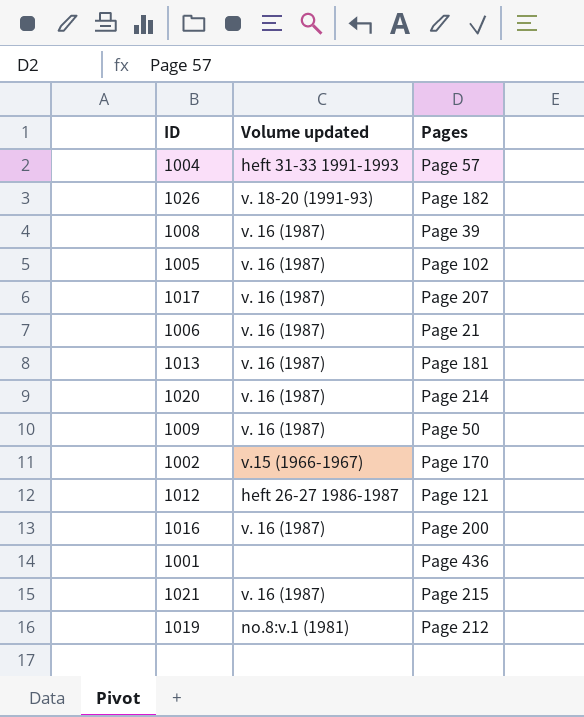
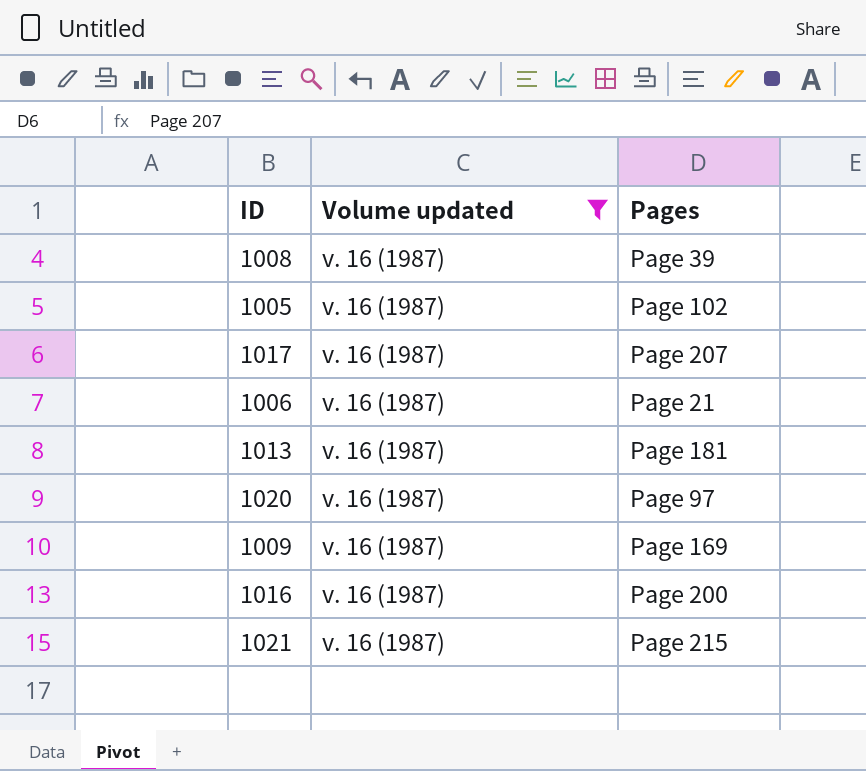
filter: none -> Volume updated = v. 16 (1987)
1020 | Pages: Page 214 -> Page 97
1009 | Pages: Page 50 -> Page 169

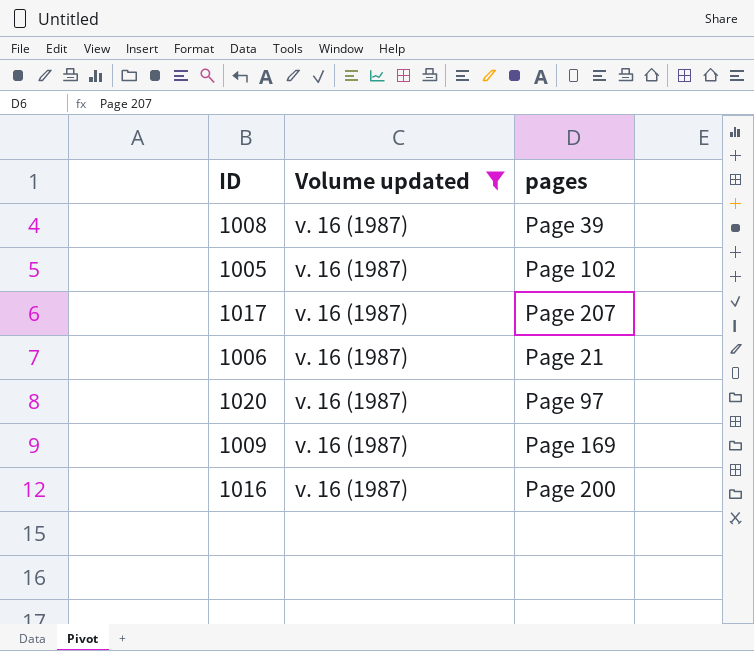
column name: Pages -> pages
row 1013: v. 16 (1987) | Page 181 -> none
row 1021: v. 16 (1987) | Page 215 -> none

